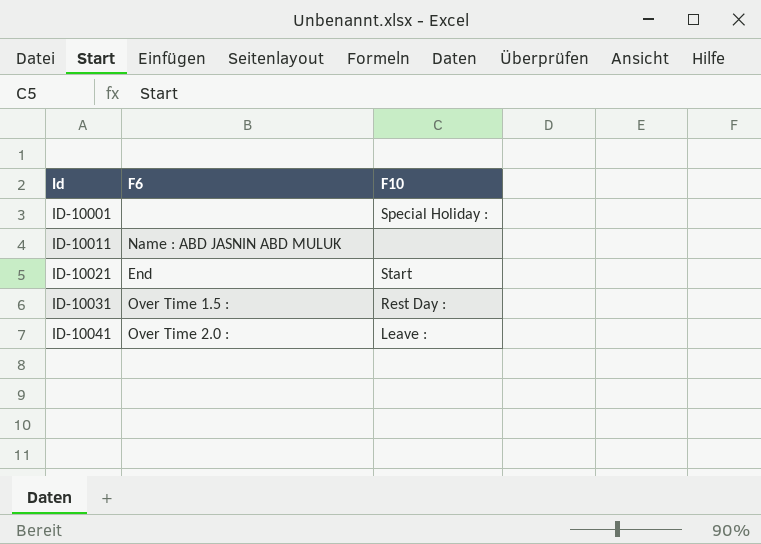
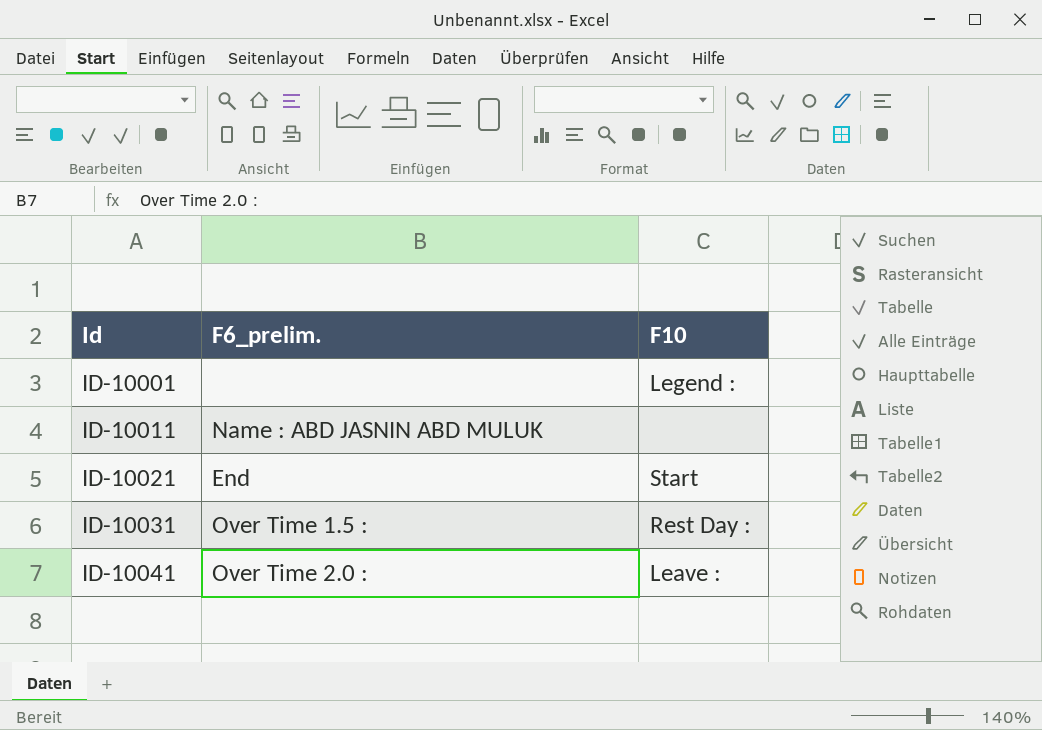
column name: F6 -> F6_prelim.
ID-10001 | F10: Special Holiday : -> Legend :

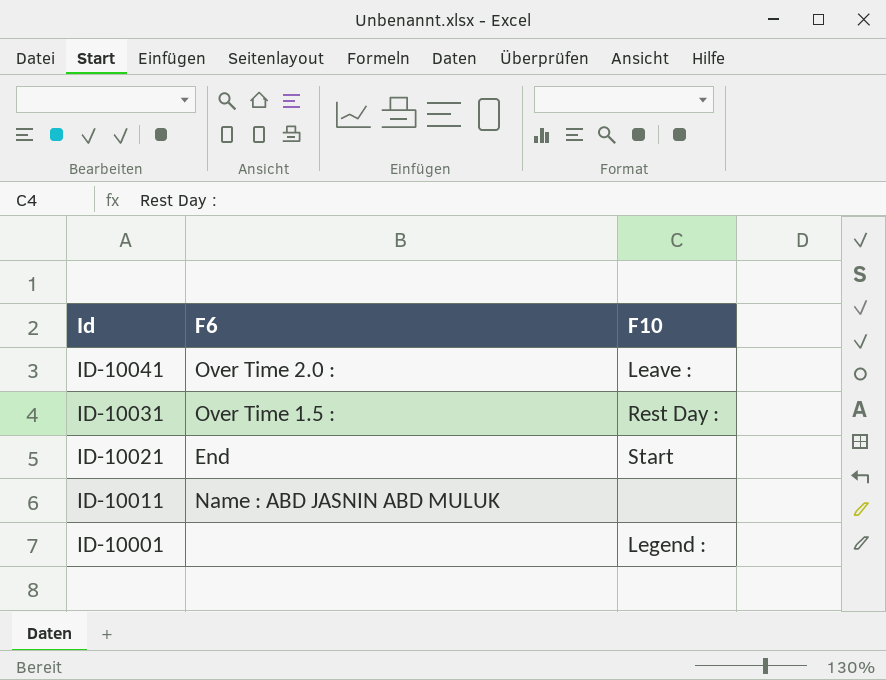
row order: Id ascending -> Id descending
column name: F6_prelim. -> F6

